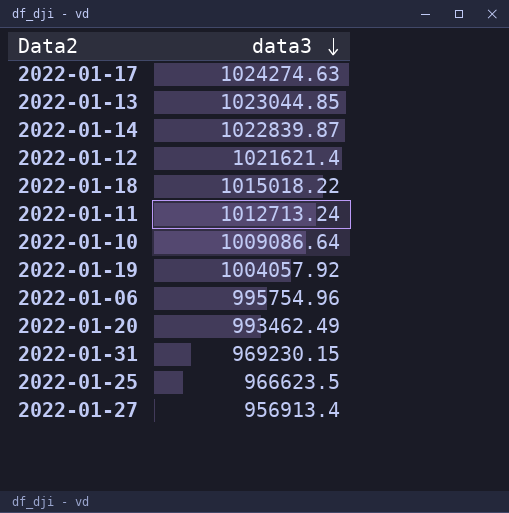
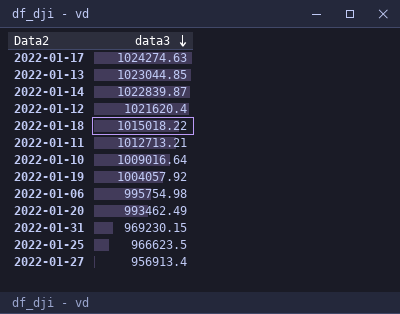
2022-01-12 | data3: 1021621.4 -> 1021620.4
2022-01-11 | data3: 1012713.24 -> 1012713.21
2022-01-10 | data3: 1009086.64 -> 1009016.64
2022-01-06 | data3: 995754.96 -> 995754.98

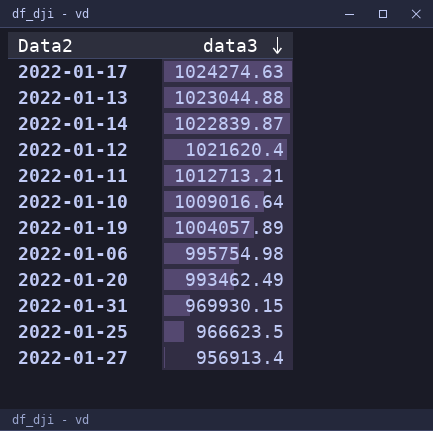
row 2022-01-18: 1015018.22 -> none
2022-01-13 | data3: 1023044.85 -> 1023044.88
2022-01-19 | data3: 1004057.92 -> 1004057.89
2022-01-31 | data3: 969230.15 -> 969930.15

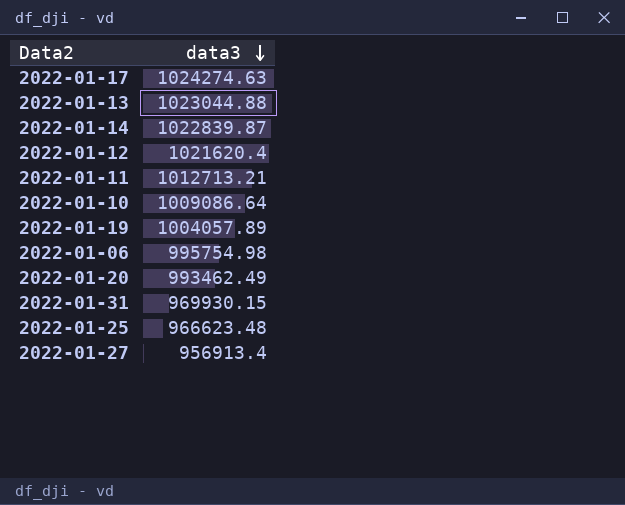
2022-01-10 | data3: 1009016.64 -> 1009086.64
2022-01-25 | data3: 966623.5 -> 966623.48

